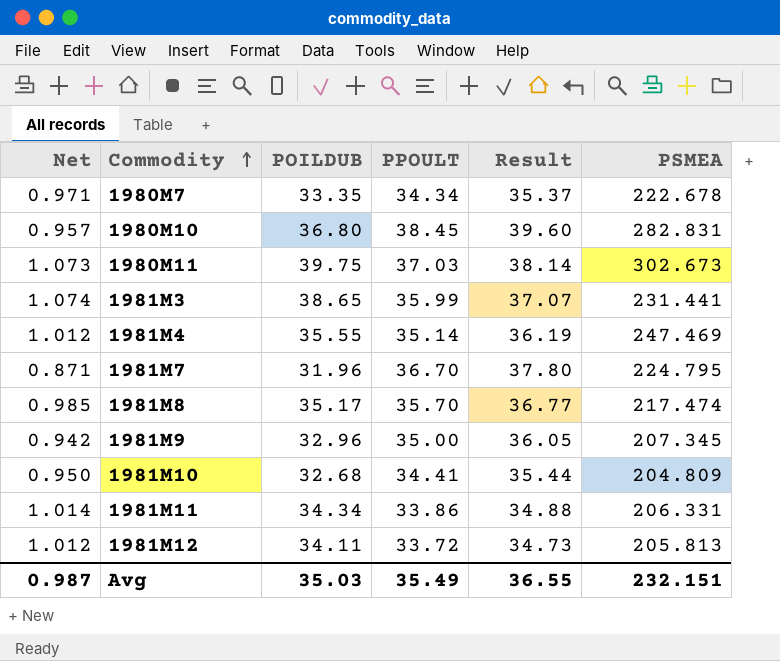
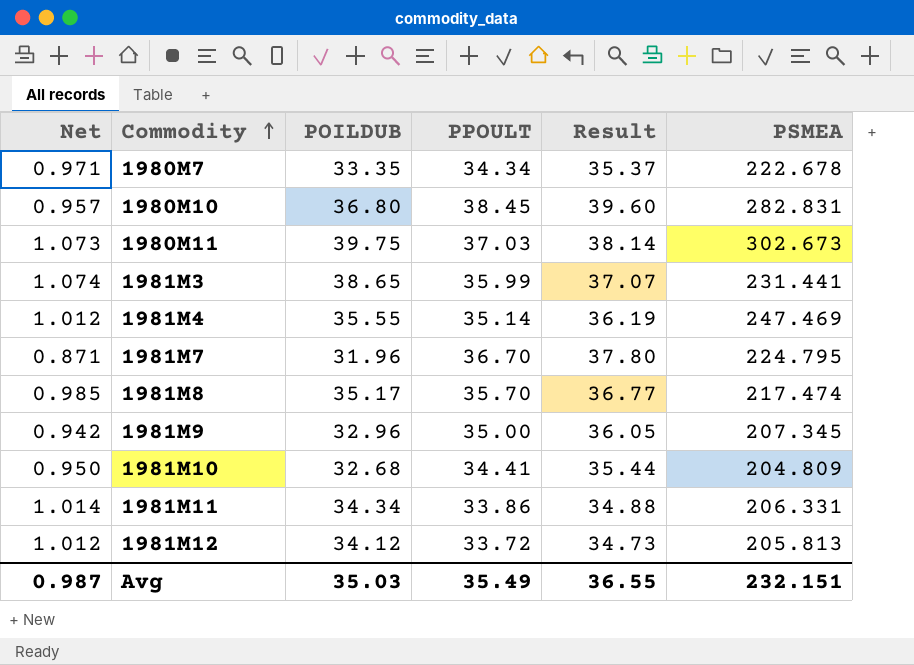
1981M12 | POILDUB: 34.11 -> 34.12

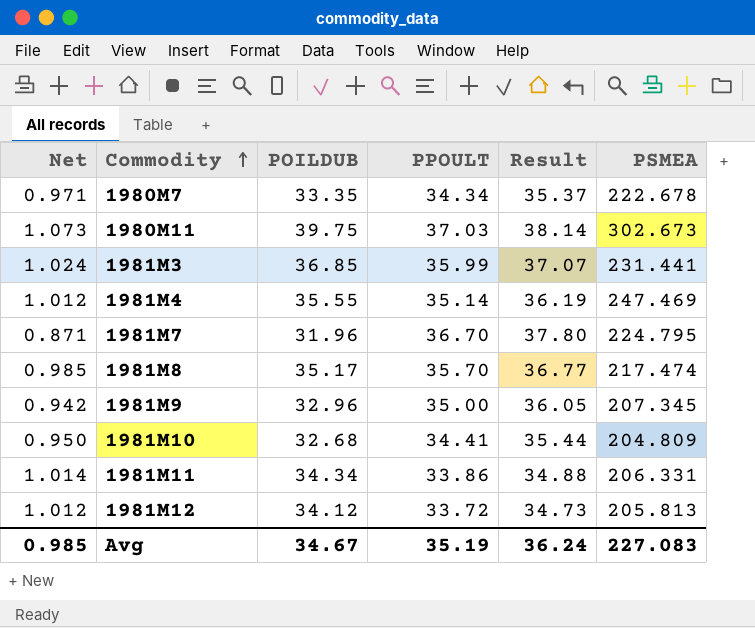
row 1980M10: 0.957 | 36.80 | 38.45 | 39.60 | 282.831 -> none
1981M3 | Net: 1.074 -> 1.024
1981M3 | POILDUB: 38.65 -> 36.85
Avg | Net: 0.987 -> 0.985
Avg | POILDUB: 35.03 -> 34.67
Avg | PPOULT: 35.49 -> 35.19
Avg | Result: 36.55 -> 36.24
Avg | PSMEA: 232.151 -> 227.083

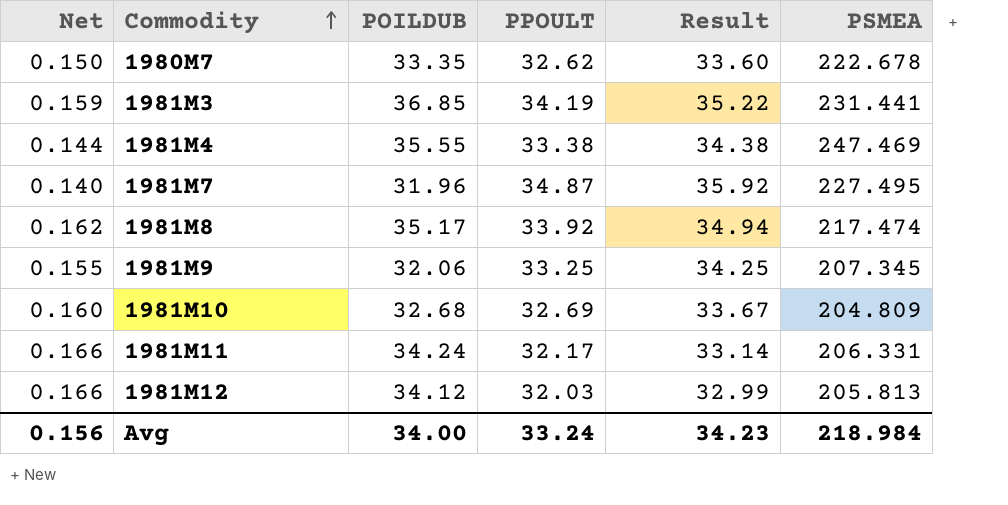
column Net | formula: [POILDUB] / [PPOULT] -> [POILDUB] / [PSMEA]
row 1980M11: 1.073 | 39.75 | 37.03 | 38.14 | 302.673 -> none
1980M7 | PPOULT: 34.34 -> 32.62
1980M7 | Result: 35.37 -> 33.60
1981M3 | PPOULT: 35.99 -> 34.19
1981M3 | Result: 37.07 -> 35.22
1981M4 | PPOULT: 35.14 -> 33.38
1981M4 | Result: 36.19 -> 34.38
1981M7 | PPOULT: 36.70 -> 34.87
1981M7 | Result: 37.80 -> 35.92
1981M7 | PSMEA: 224.795 -> 227.495
1981M8 | PPOULT: 35.70 -> 33.92
1981M8 | Result: 36.77 -> 34.94
1981M9 | POILDUB: 32.96 -> 32.06
1981M9 | PPOULT: 35.00 -> 33.25
1981M9 | Result: 36.05 -> 34.25
1981M10 | PPOULT: 34.41 -> 32.69
1981M10 | Result: 35.44 -> 33.67
1981M11 | POILDUB: 34.34 -> 34.24
1981M11 | PPOULT: 33.86 -> 32.17
1981M11 | Result: 34.88 -> 33.14
1981M12 | PPOULT: 33.72 -> 32.03
1981M12 | Result: 34.73 -> 32.99
Avg | Net: 0.985 -> 0.156
Avg | POILDUB: 34.67 -> 34.00
Avg | PPOULT: 35.19 -> 33.24
Avg | Result: 36.24 -> 34.23
Avg | PSMEA: 227.083 -> 218.984

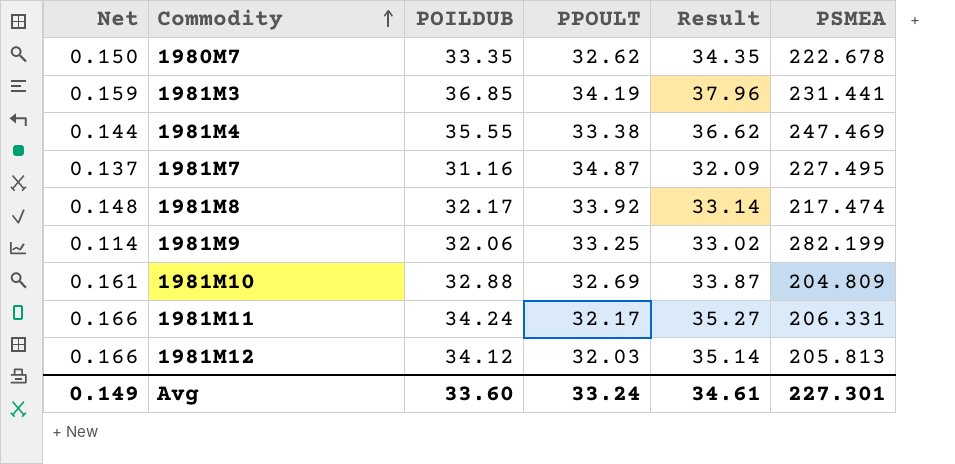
column Result | formula: [PPOULT] * 1.03 -> [POILDUB] * 1.03
1981M7 | Net: 0.140 -> 0.137
1981M7 | POILDUB: 31.96 -> 31.16
1981M8 | Net: 0.162 -> 0.148
1981M8 | POILDUB: 35.17 -> 32.17
1981M9 | Net: 0.155 -> 0.114
1981M9 | PSMEA: 207.345 -> 282.199
1981M10 | Net: 0.160 -> 0.161
1981M10 | POILDUB: 32.68 -> 32.88
Avg | Net: 0.156 -> 0.149
Avg | POILDUB: 34.00 -> 33.60
Avg | Result: 34.23 -> 34.61
Avg | PSMEA: 218.984 -> 227.301

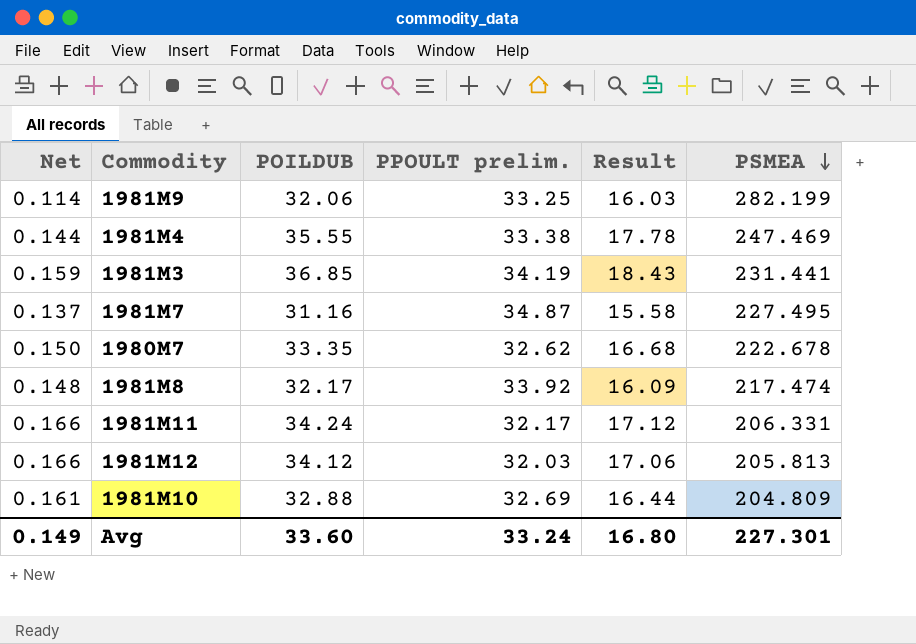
row order: Commodity ascending -> PSMEA descending
column name: PPOULT -> PPOULT prelim.
column Result | formula: [POILDUB] * 1.03 -> [POILDUB] * 0.5
Avg | Result: 34.61 -> 16.80

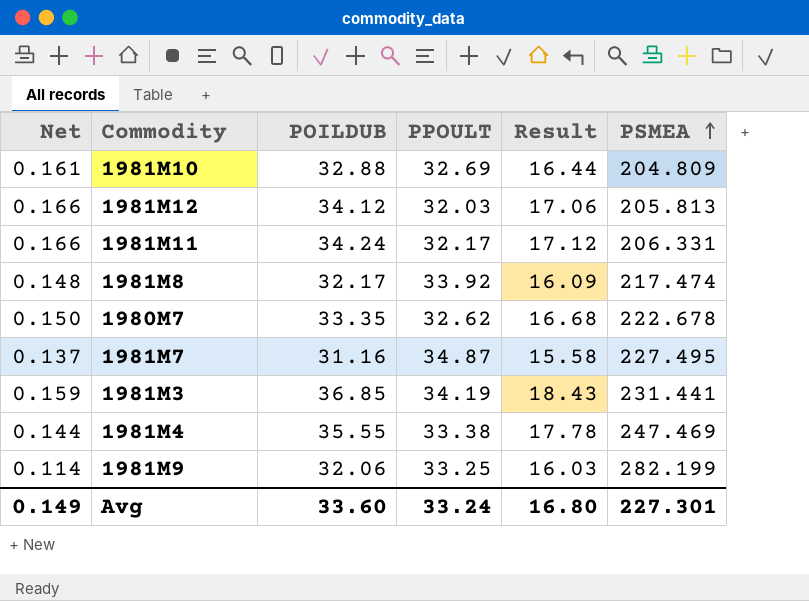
row order: PSMEA descending -> PSMEA ascending
column name: PPOULT prelim. -> PPOULT

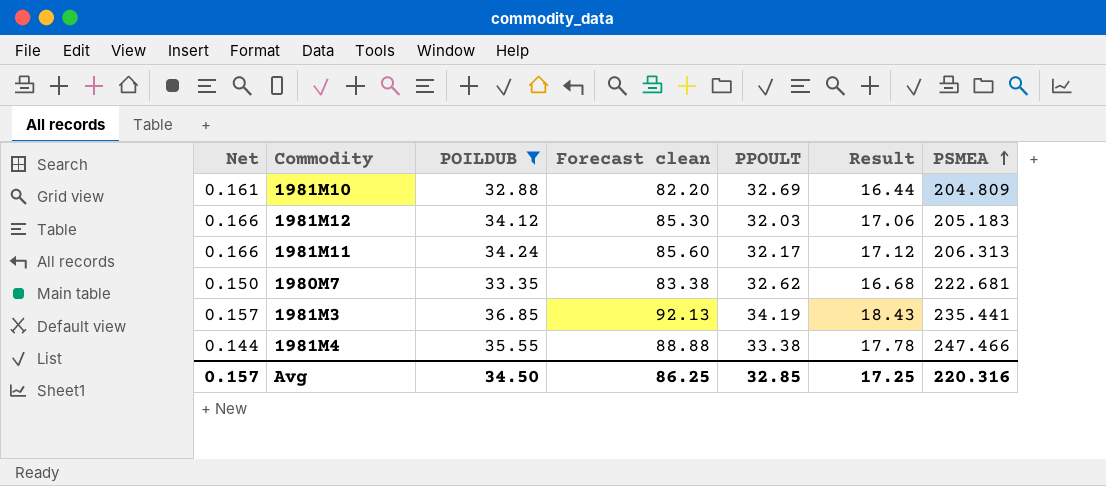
filter: none -> POILDUB >= 32.88
column Forecast clean | formula: none -> [POILDUB] * 2.5
1981M12 | PSMEA: 205.813 -> 205.183
1981M11 | PSMEA: 206.331 -> 206.313
1980M7 | PSMEA: 222.678 -> 222.681
1981M3 | Net: 0.159 -> 0.157
1981M3 | PSMEA: 231.441 -> 235.441
1981M4 | PSMEA: 247.469 -> 247.466
Avg | Net: 0.149 -> 0.157
Avg | POILDUB: 33.60 -> 34.50
Avg | PPOULT: 33.24 -> 32.85
Avg | Result: 16.80 -> 17.25
Avg | PSMEA: 227.301 -> 220.316

